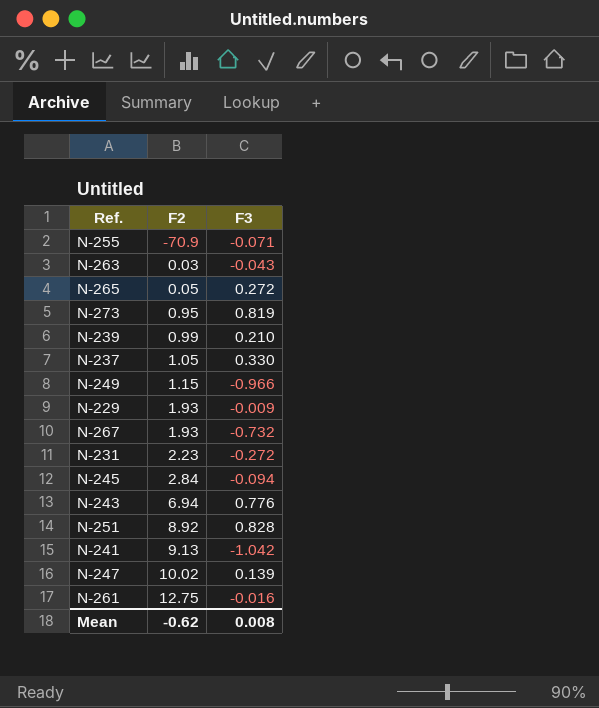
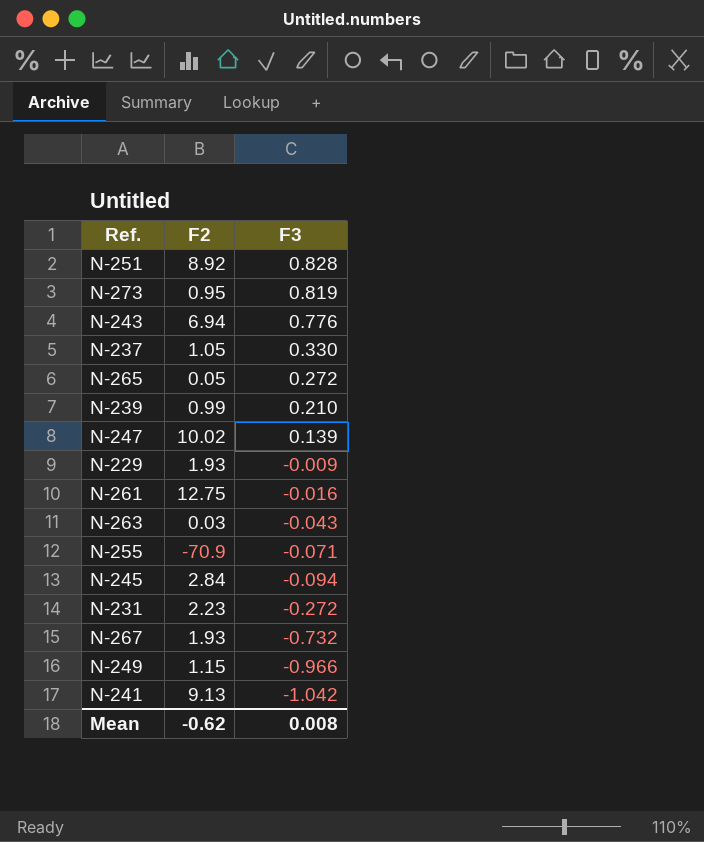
row order: F2 ascending -> F3 descending

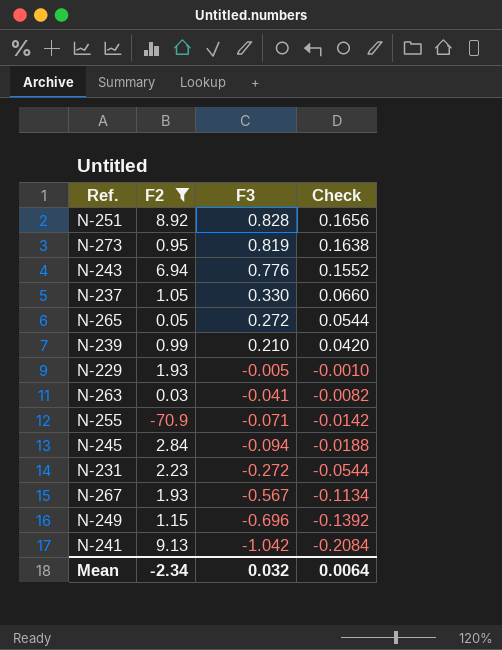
filter: none -> F2 <= 9.13
column Check | formula: none -> [F3] * 0.2
N-229 | F3: -0.009 -> -0.005
N-263 | F3: -0.043 -> -0.041
N-267 | F3: -0.732 -> -0.567
N-249 | F3: -0.966 -> -0.696
Mean | F2: -0.62 -> -2.34
Mean | F3: 0.008 -> 0.032

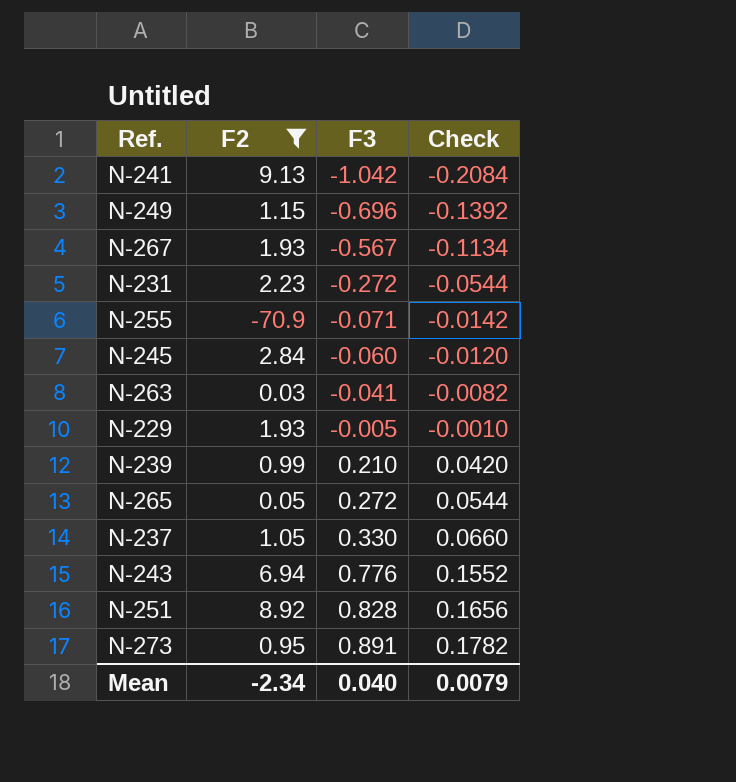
row order: F3 descending -> F3 ascending
N-245 | F3: -0.094 -> -0.060
N-245 | Check: -0.0188 -> -0.0120
N-273 | F3: 0.819 -> 0.891
N-273 | Check: 0.1638 -> 0.1782
Mean | F3: 0.032 -> 0.040
Mean | Check: 0.0064 -> 0.0079

